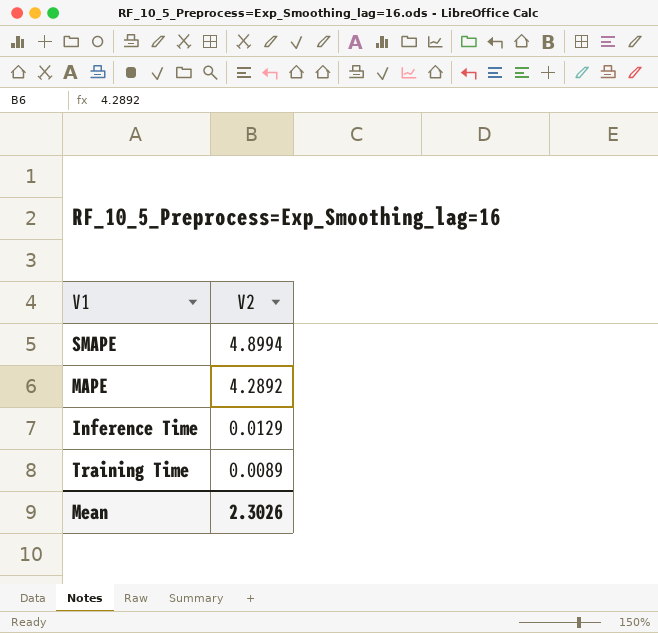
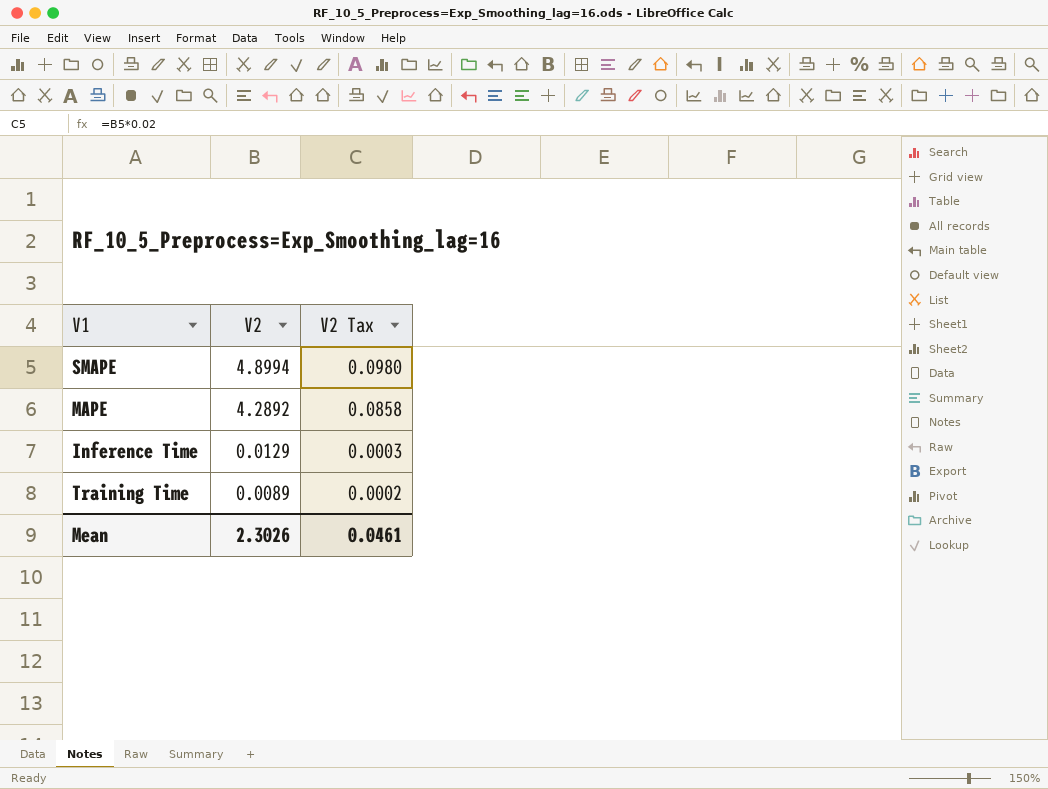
column V2 Tax | formula: none -> [V2] * 0.02

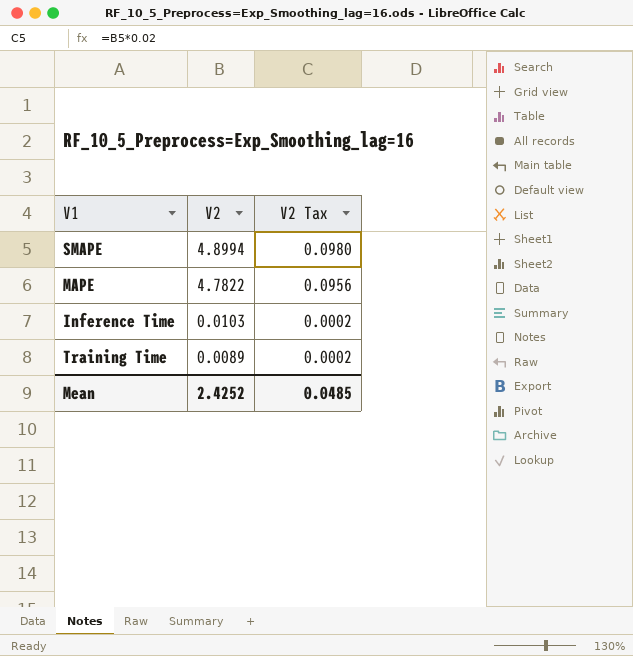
MAPE | V2: 4.2892 -> 4.7822
MAPE | V2 Tax: 0.0858 -> 0.0956
Inference Time | V2: 0.0129 -> 0.0103
Inference Time | V2 Tax: 0.0003 -> 0.0002
Mean | V2: 2.3026 -> 2.4252
Mean | V2 Tax: 0.0461 -> 0.0485

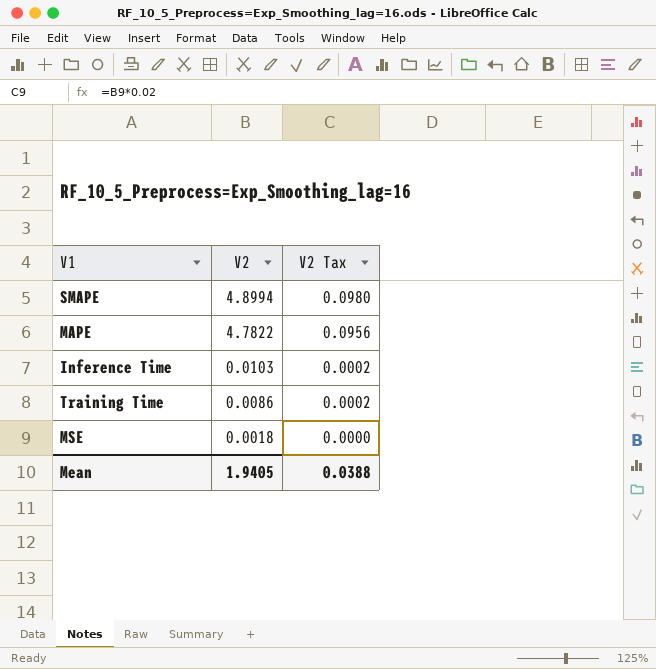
Training Time | V2: 0.0089 -> 0.0086
row MSE: none -> 0.0018 | 0.0000
Mean | V2: 2.4252 -> 1.9405
Mean | V2 Tax: 0.0485 -> 0.0388

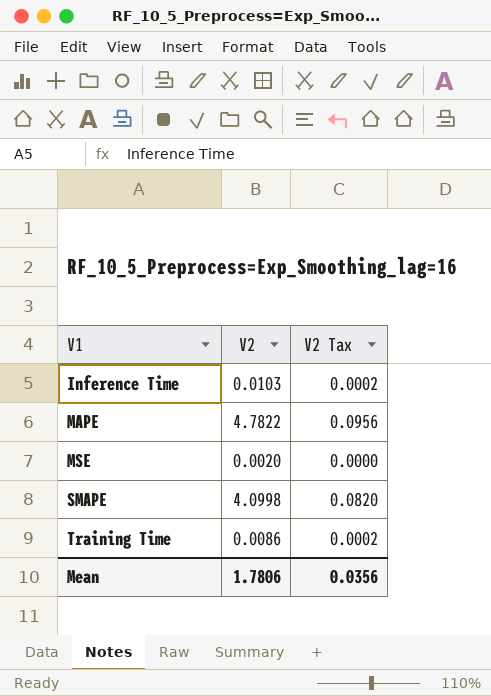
row order: V2 descending -> V1 ascending
MSE | V2: 0.0018 -> 0.0020
SMAPE | V2: 4.8994 -> 4.0998
SMAPE | V2 Tax: 0.0980 -> 0.0820
Mean | V2: 1.9405 -> 1.7806
Mean | V2 Tax: 0.0388 -> 0.0356

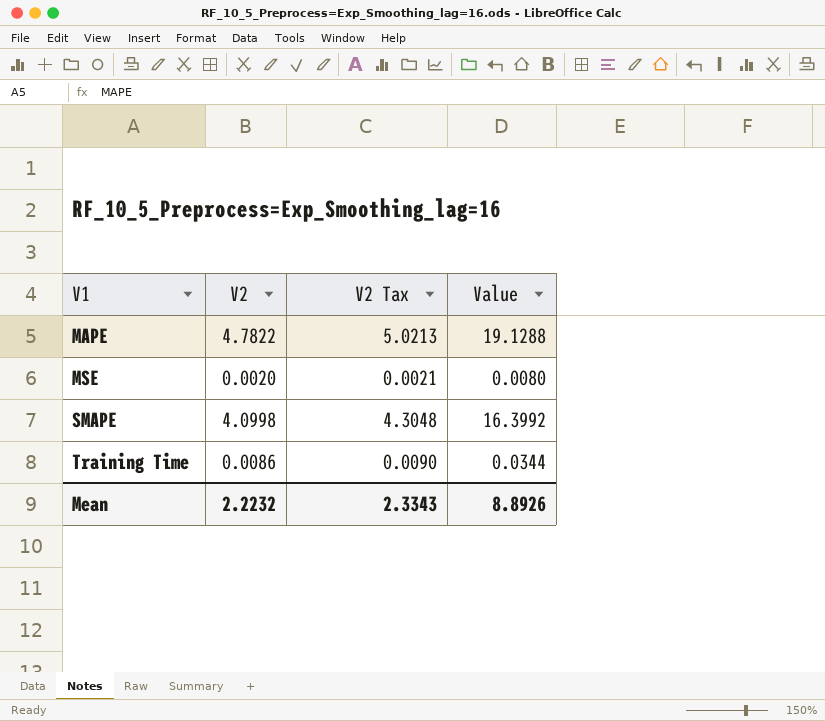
column V2 Tax | formula: [V2] * 0.02 -> [V2] * 1.05
column Value | formula: none -> [V2] * 4
row Inference Time: 0.0103 | 0.0002 -> none
Mean | V2: 1.7806 -> 2.2232
Mean | V2 Tax: 0.0356 -> 2.3343

